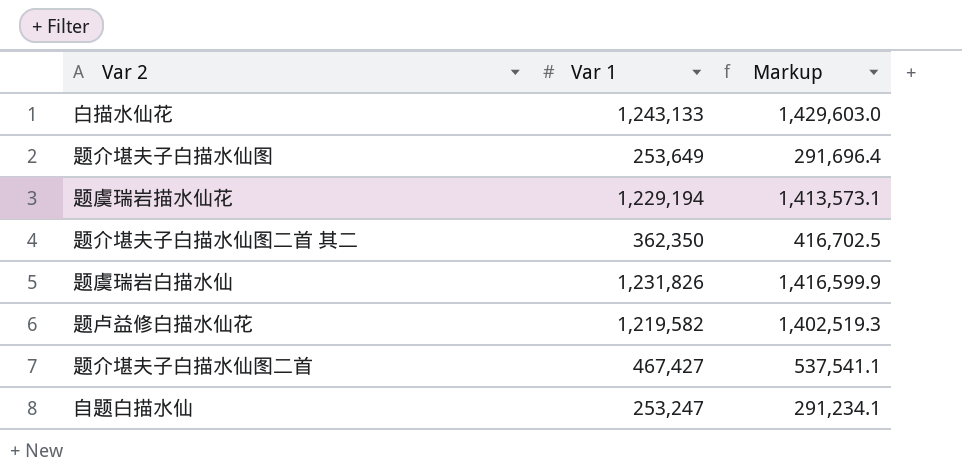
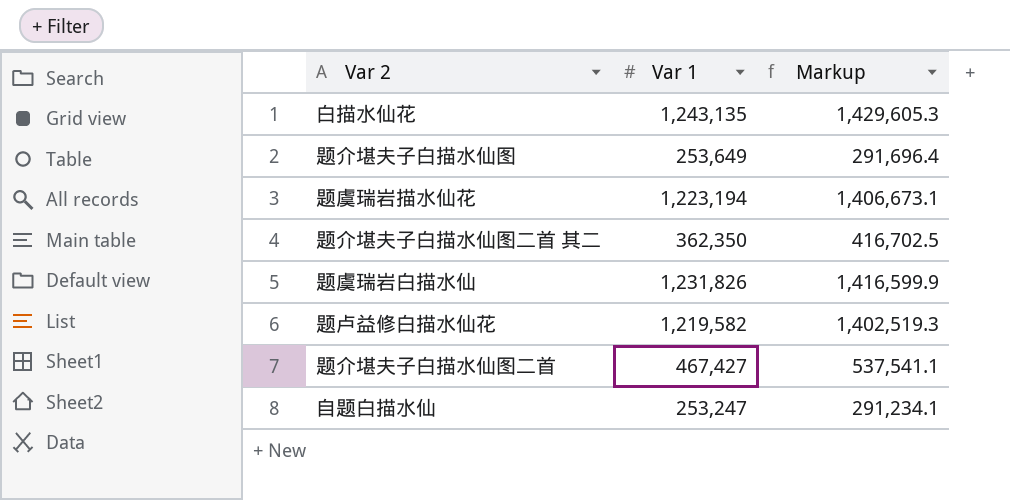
白描水仙花 | Var 1: 1,243,133 -> 1,243,135
白描水仙花 | Markup: 1,429,603.0 -> 1,429,605.3
题虞瑞岩描水仙花 | Var 1: 1,229,194 -> 1,223,194
题虞瑞岩描水仙花 | Markup: 1,413,573.1 -> 1,406,673.1

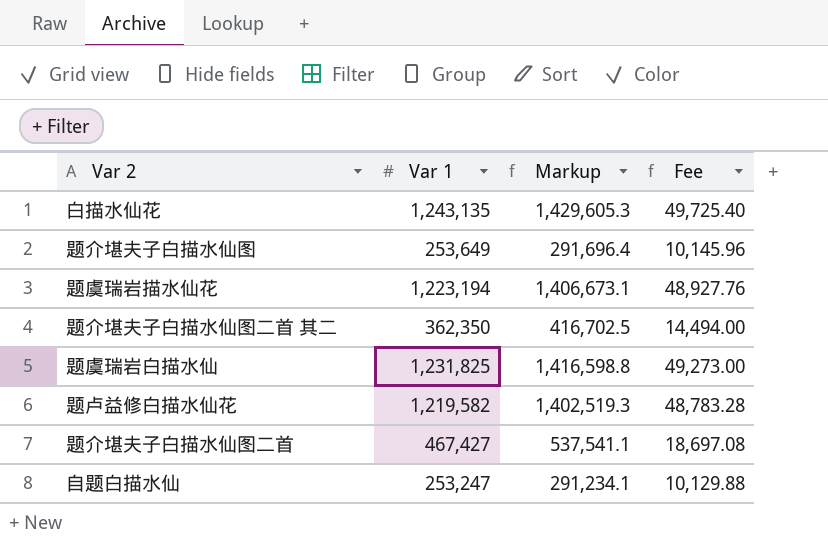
column Fee | formula: none -> [Var 1] * 0.04
题虞瑞岩白描水仙 | Var 1: 1,231,826 -> 1,231,825
题虞瑞岩白描水仙 | Markup: 1,416,599.9 -> 1,416,598.8

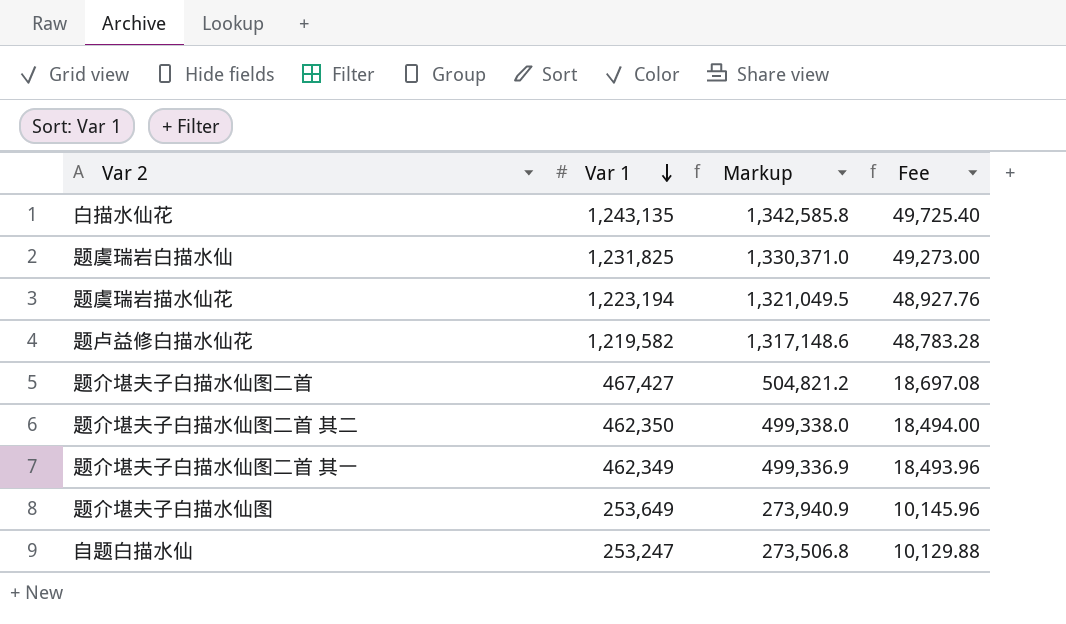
row order: none -> Var 1 descending
column Markup | formula: [Var 1] * 1.15 -> [Var 1] * 1.08
题介堪夫子白描水仙图二首 其二 | Var 1: 362,350 -> 462,350
题介堪夫子白描水仙图二首 其二 | Fee: 14,494.00 -> 18,494.00
row 题介堪夫子白描水仙图二首 其一: none -> 462,349 | 499,336.9 | 18,493.96

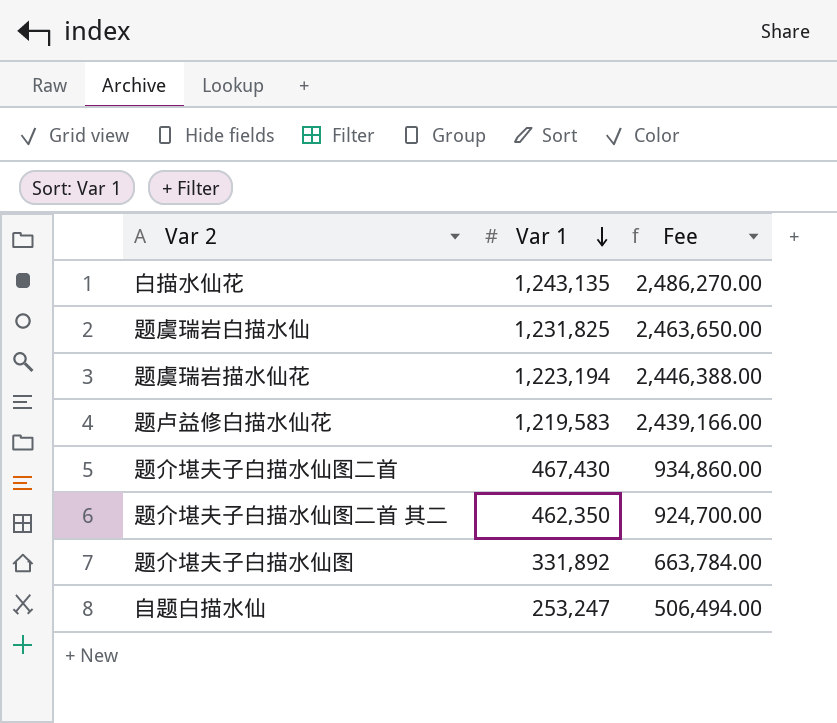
column Markup | formula: [Var 1] * 1.08 -> none
column Fee | formula: [Var 1] * 0.04 -> [Var 1] * 2
row 题介堪夫子白描水仙图二首 其一: 462,349 | 499,336.9 | 18,493.96 -> none
题卢益修白描水仙花 | Var 1: 1,219,582 -> 1,219,583
题介堪夫子白描水仙图二首 | Var 1: 467,427 -> 467,430
题介堪夫子白描水仙图 | Var 1: 253,649 -> 331,892

